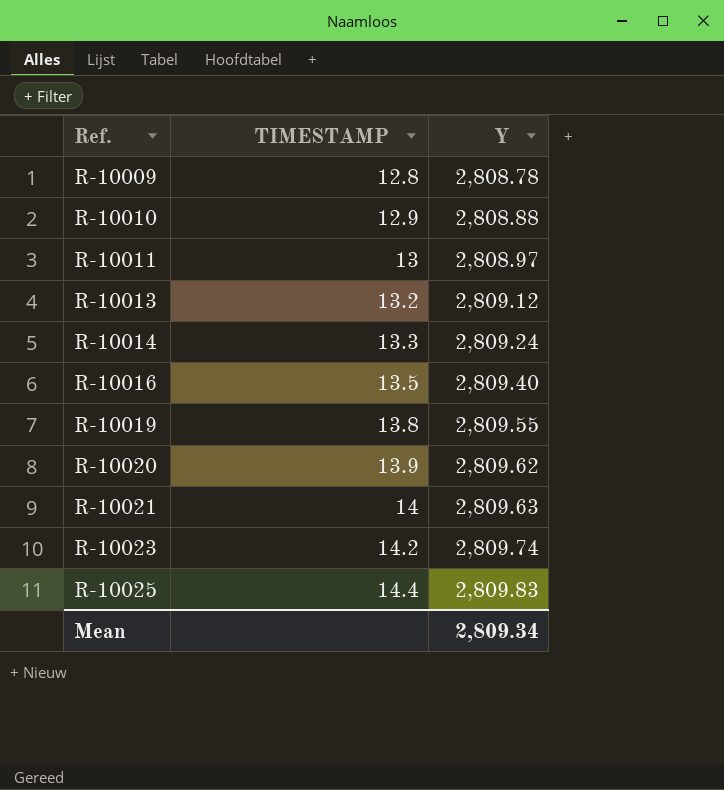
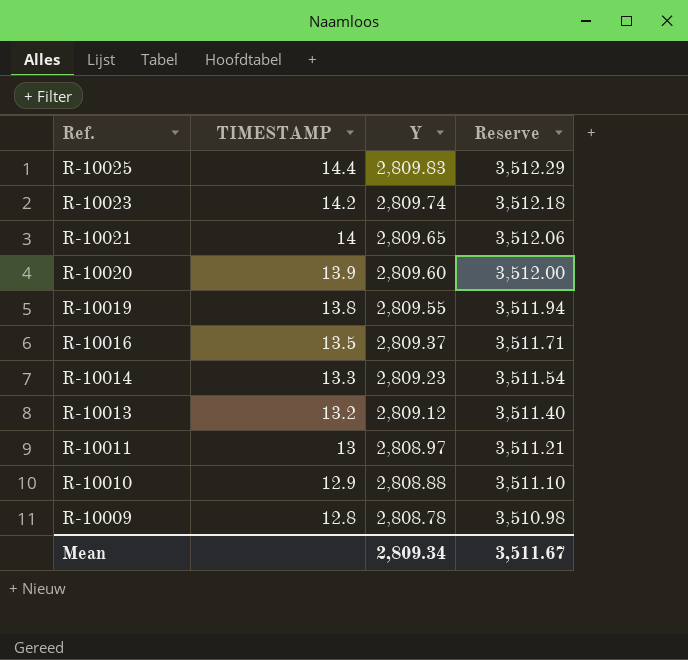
row order: Ref. ascending -> Ref. descending
column Reserve | formula: none -> [Y] * 1.25
R-10021 | Y: 2,809.63 -> 2,809.65
R-10020 | Y: 2,809.62 -> 2,809.60
R-10016 | Y: 2,809.40 -> 2,809.37
R-10014 | Y: 2,809.24 -> 2,809.23

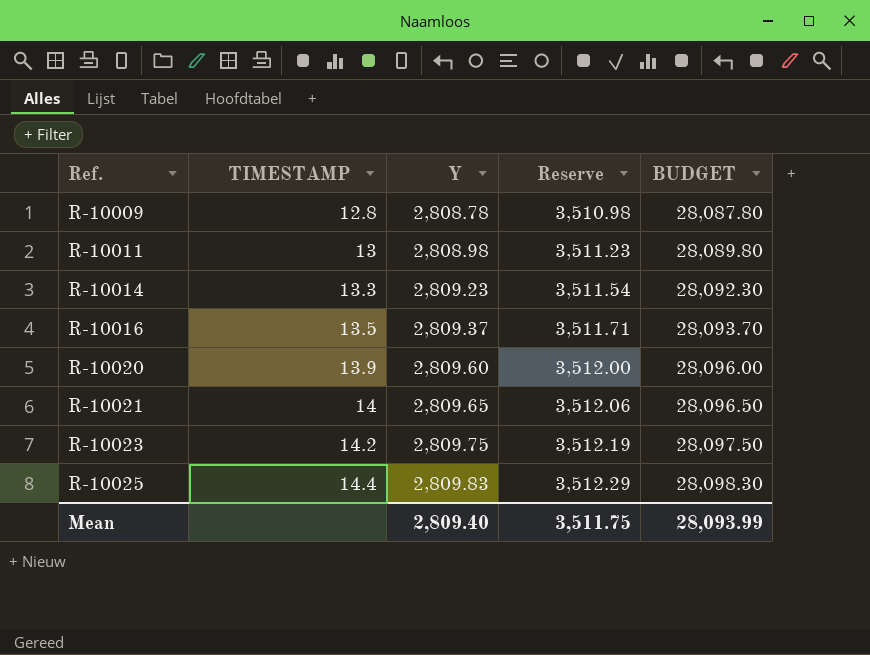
row order: Ref. descending -> Ref. ascending
column BUDGET | formula: none -> [Y] * 10
row R-10019: 13.8 | 2,809.55 | 3,511.94 -> none
row R-10013: 13.2 | 2,809.12 | 3,511.40 -> none
row R-10010: 12.9 | 2,808.88 | 3,511.10 -> none
R-10011 | Y: 2,808.97 -> 2,808.98
R-10011 | Reserve: 3,511.21 -> 3,511.23
R-10023 | Y: 2,809.74 -> 2,809.75
R-10023 | Reserve: 3,512.18 -> 3,512.19
Mean | Y: 2,809.34 -> 2,809.40
Mean | Reserve: 3,511.67 -> 3,511.75

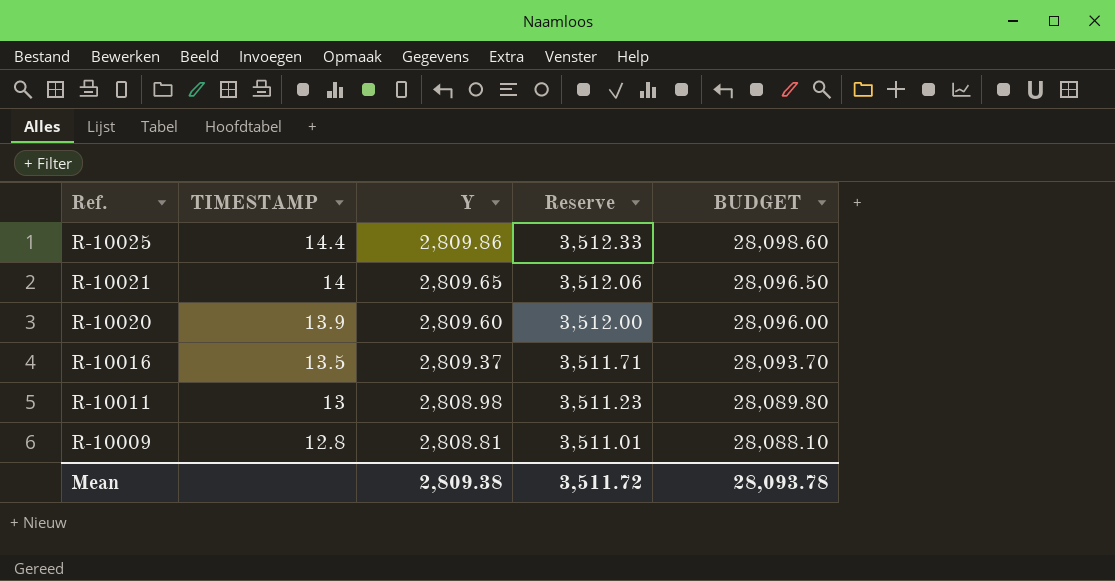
row order: Ref. ascending -> Ref. descending
row R-10014: 13.3 | 2,809.23 | 3,511.54 | 28,092.30 -> none
row R-10023: 14.2 | 2,809.75 | 3,512.19 | 28,097.50 -> none
R-10025 | Y: 2,809.83 -> 2,809.86
R-10025 | Reserve: 3,512.29 -> 3,512.33
R-10025 | BUDGET: 28,098.30 -> 28,098.60
R-10009 | Y: 2,808.78 -> 2,808.81
R-10009 | Reserve: 3,510.98 -> 3,511.01
R-10009 | BUDGET: 28,087.80 -> 28,088.10
Mean | Y: 2,809.40 -> 2,809.38
Mean | Reserve: 3,511.75 -> 3,511.72
Mean | BUDGET: 28,093.99 -> 28,093.78

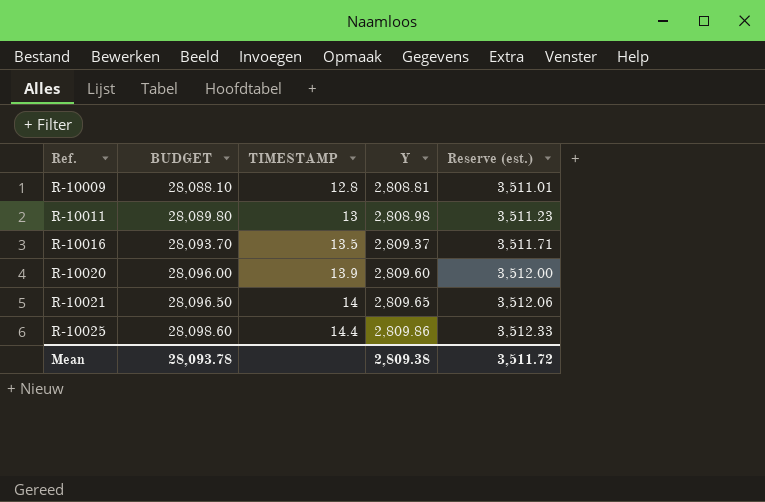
row order: Ref. descending -> Ref. ascending
column BUDGET | position: 5 -> 2
column name: Reserve -> Reserve (est.)

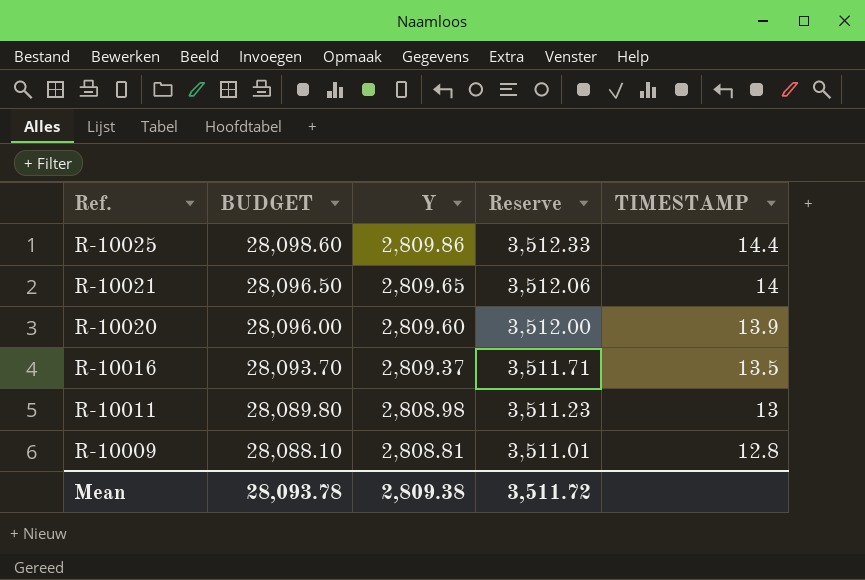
row order: Ref. ascending -> Ref. descending
column name: Reserve (est.) -> Reserve
column TIMESTAMP | position: 3 -> 5

